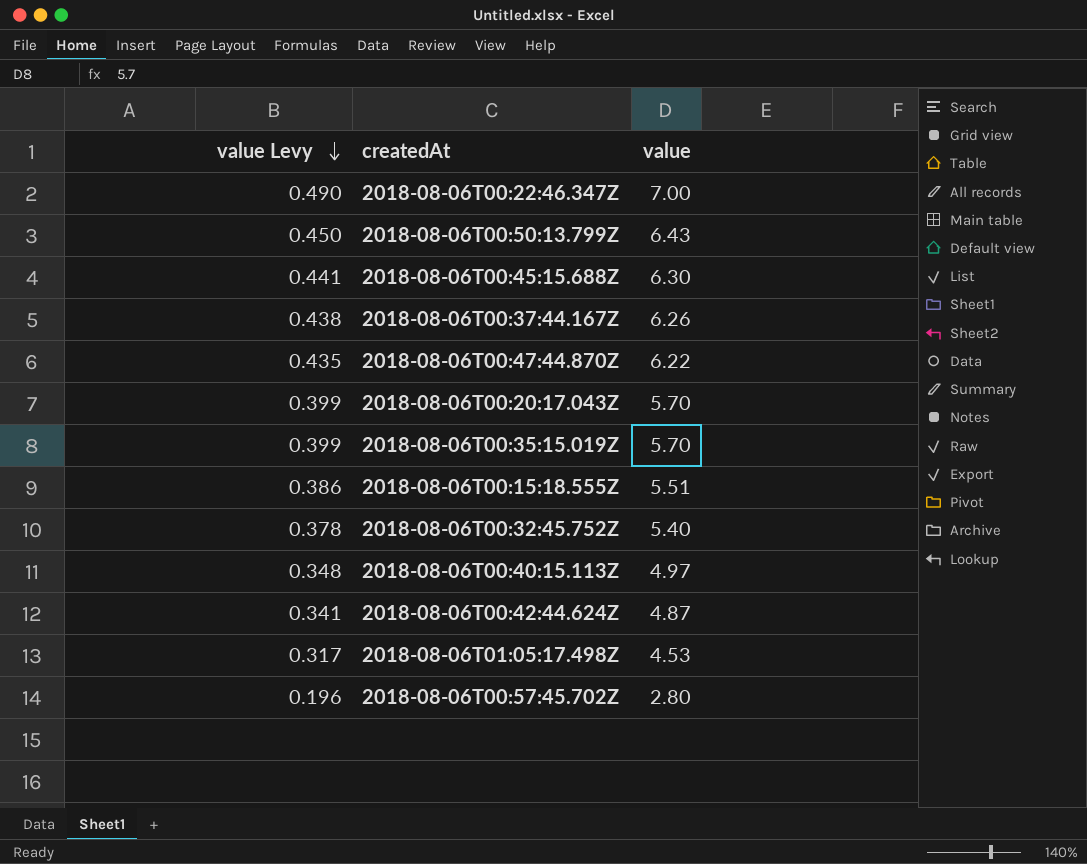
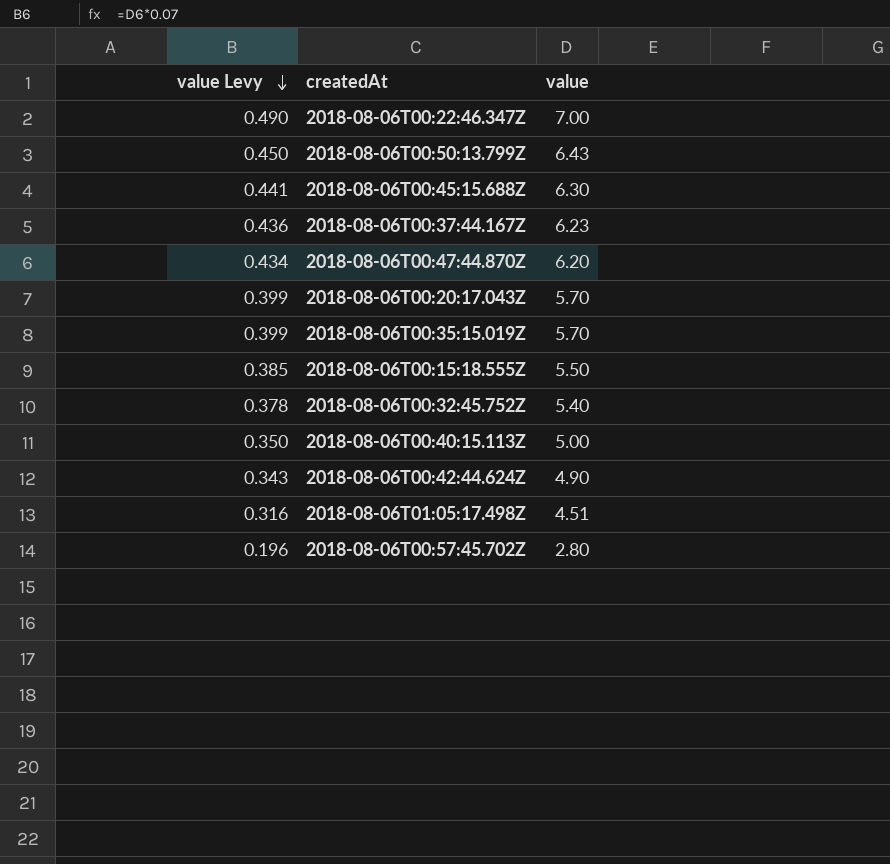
2018-08-06T00:37:44.167Z | value Levy: 0.438 -> 0.436
2018-08-06T00:37:44.167Z | value: 6.26 -> 6.23
2018-08-06T00:47:44.870Z | value Levy: 0.435 -> 0.434
2018-08-06T00:47:44.870Z | value: 6.22 -> 6.20
2018-08-06T00:15:18.555Z | value Levy: 0.386 -> 0.385
2018-08-06T00:15:18.555Z | value: 5.51 -> 5.50
2018-08-06T00:40:15.113Z | value Levy: 0.348 -> 0.350
2018-08-06T00:40:15.113Z | value: 4.97 -> 5.00
2018-08-06T00:42:44.624Z | value Levy: 0.341 -> 0.343
2018-08-06T00:42:44.624Z | value: 4.87 -> 4.90
2018-08-06T01:05:17.498Z | value Levy: 0.317 -> 0.316
2018-08-06T01:05:17.498Z | value: 4.53 -> 4.51

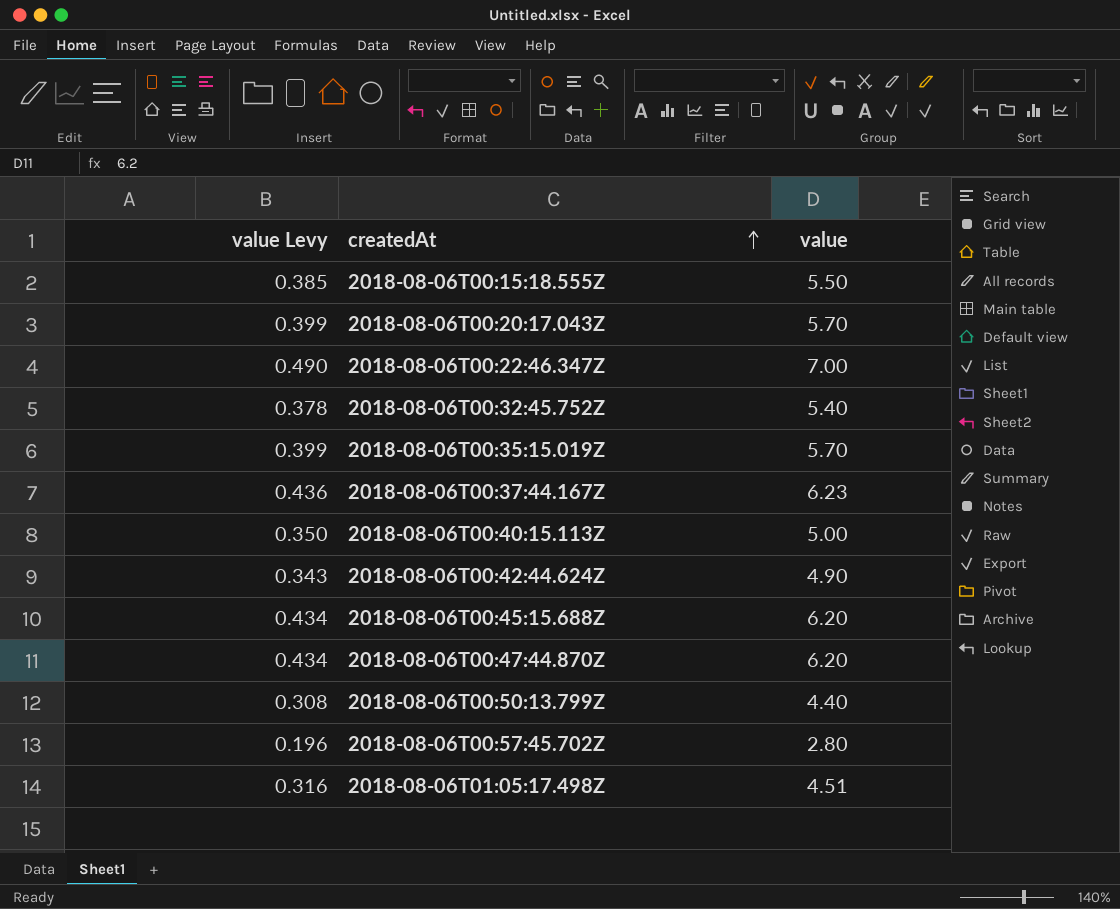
row order: value Levy descending -> createdAt ascending
2018-08-06T00:45:15.688Z | value Levy: 0.441 -> 0.434
2018-08-06T00:45:15.688Z | value: 6.30 -> 6.20
2018-08-06T00:50:13.799Z | value Levy: 0.450 -> 0.308
2018-08-06T00:50:13.799Z | value: 6.43 -> 4.40

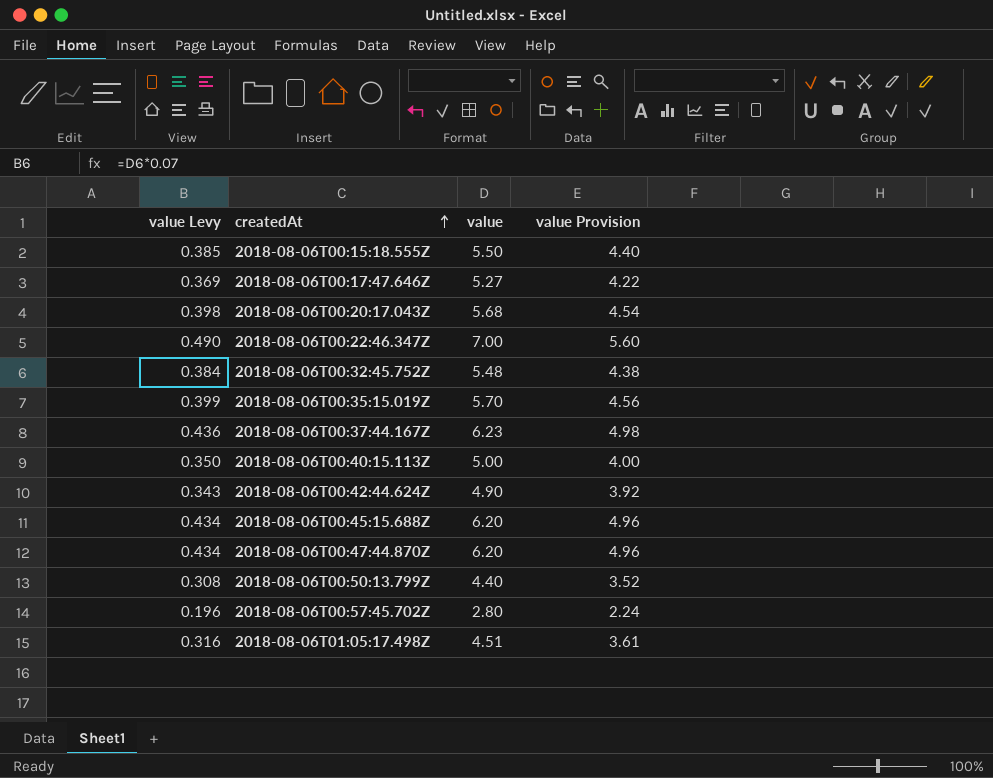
column value Provision | formula: none -> [value] * 0.8
row 2018-08-06T00:17:47.646Z: none -> 0.369 | 5.27 | 4.22
2018-08-06T00:20:17.043Z | value Levy: 0.399 -> 0.398
2018-08-06T00:20:17.043Z | value: 5.70 -> 5.68
2018-08-06T00:32:45.752Z | value Levy: 0.378 -> 0.384
2018-08-06T00:32:45.752Z | value: 5.40 -> 5.48

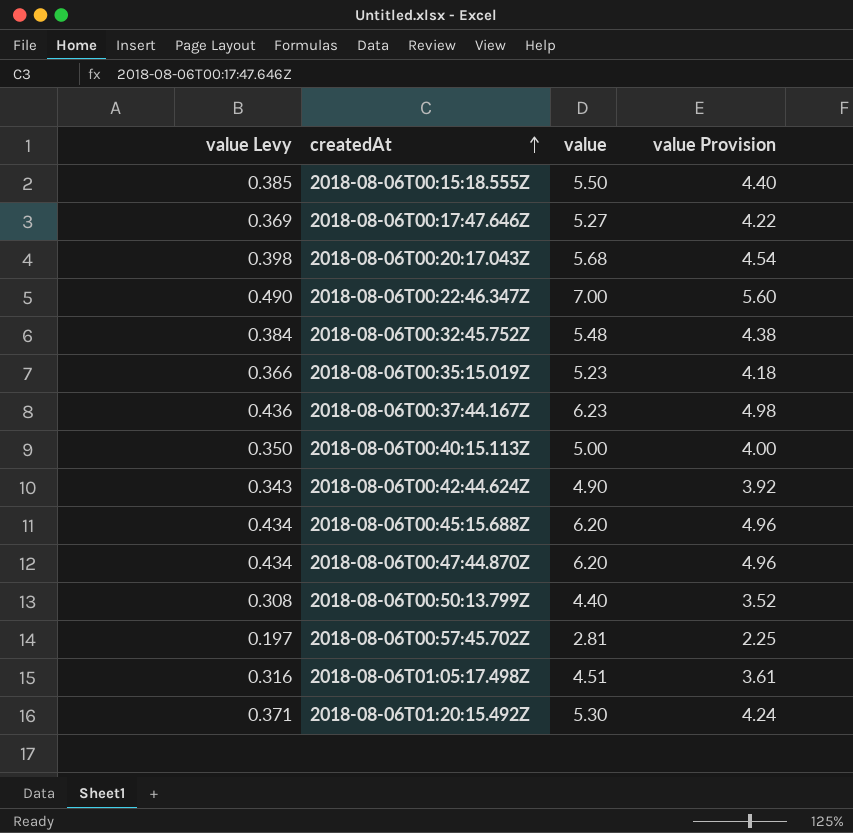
2018-08-06T00:35:15.019Z | value Levy: 0.399 -> 0.366
2018-08-06T00:35:15.019Z | value: 5.70 -> 5.23
2018-08-06T00:35:15.019Z | value Provision: 4.56 -> 4.18
2018-08-06T00:57:45.702Z | value Levy: 0.196 -> 0.197
2018-08-06T00:57:45.702Z | value: 2.80 -> 2.81
2018-08-06T00:57:45.702Z | value Provision: 2.24 -> 2.25
row 2018-08-06T01:20:15.492Z: none -> 0.371 | 5.30 | 4.24

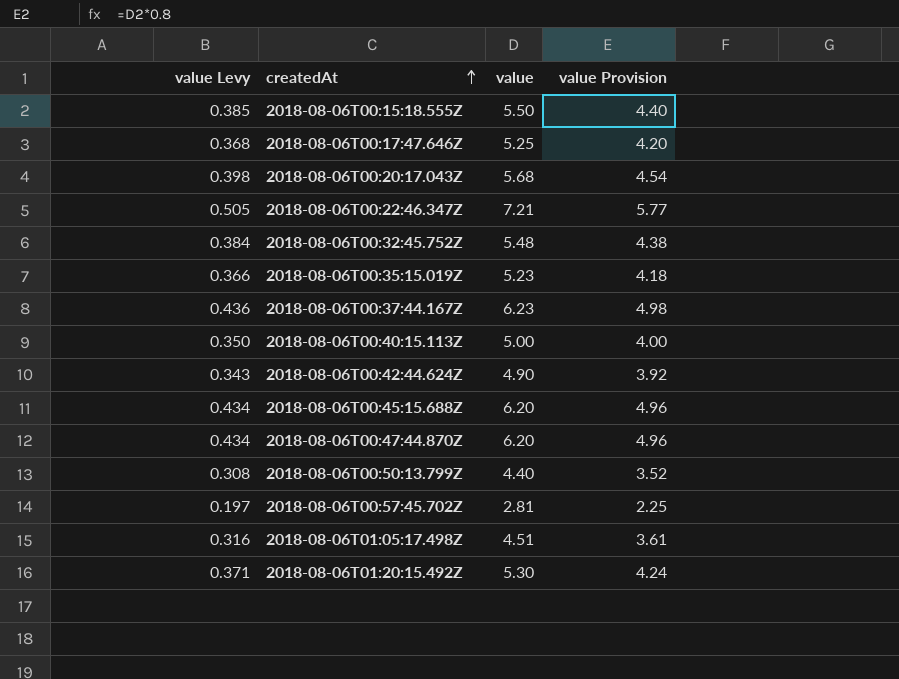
2018-08-06T00:17:47.646Z | value Levy: 0.369 -> 0.368
2018-08-06T00:17:47.646Z | value: 5.27 -> 5.25
2018-08-06T00:17:47.646Z | value Provision: 4.22 -> 4.20
2018-08-06T00:22:46.347Z | value Levy: 0.490 -> 0.505
2018-08-06T00:22:46.347Z | value: 7.00 -> 7.21
2018-08-06T00:22:46.347Z | value Provision: 5.60 -> 5.77

